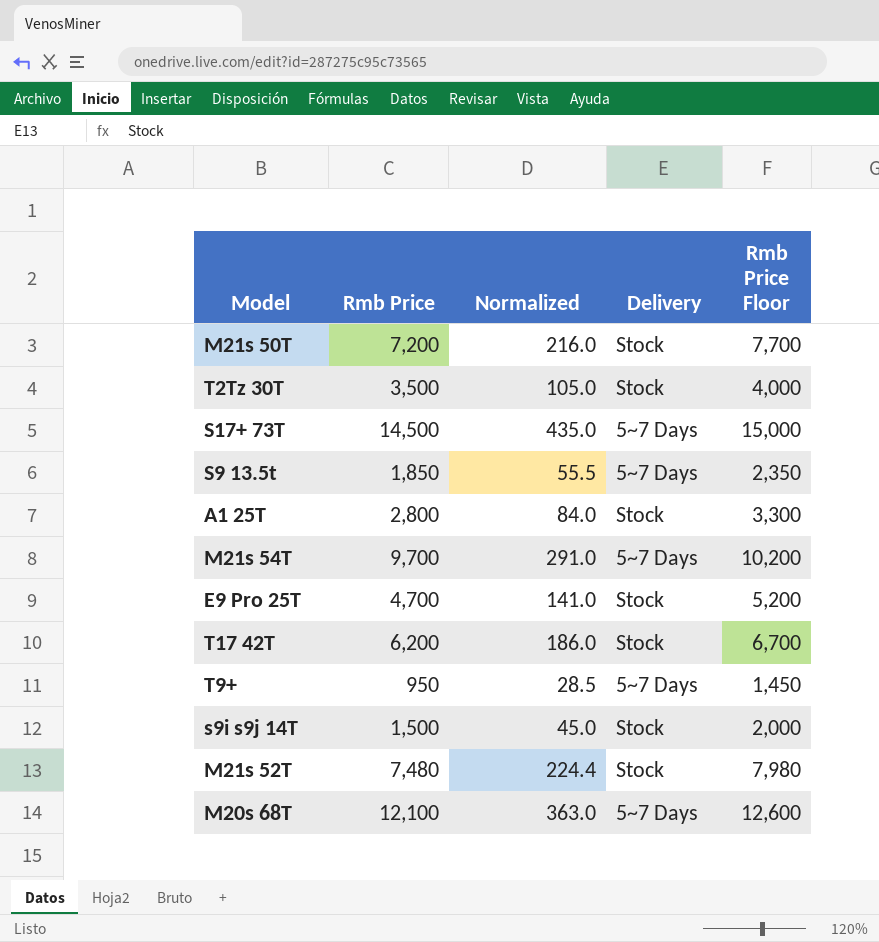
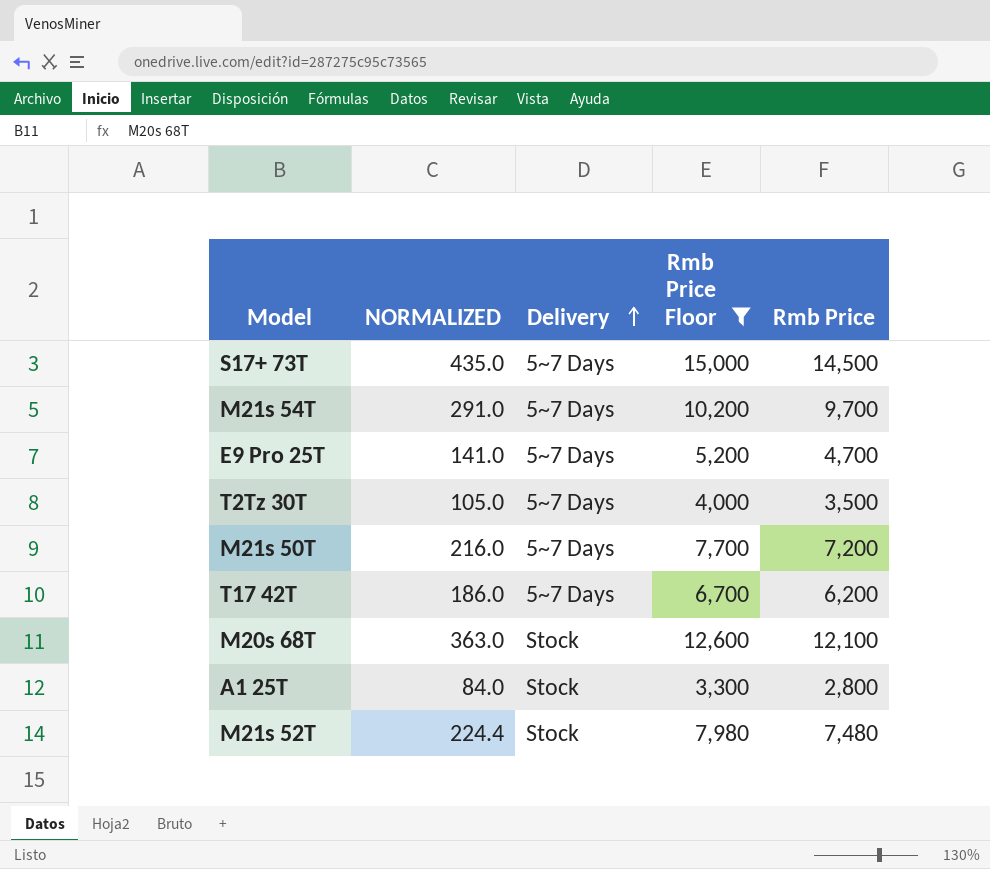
filter: none -> Rmb Price Floor >= 3,300
row order: none -> Delivery ascending
column name: Normalized -> NORMALIZED
column Rmb Price | position: 2 -> 5
E9 Pro 25T | Delivery: Stock -> 5~7 Days
T2Tz 30T | Delivery: Stock -> 5~7 Days
M21s 50T | Delivery: Stock -> 5~7 Days
T17 42T | Delivery: Stock -> 5~7 Days
M20s 68T | Delivery: 5~7 Days -> Stock

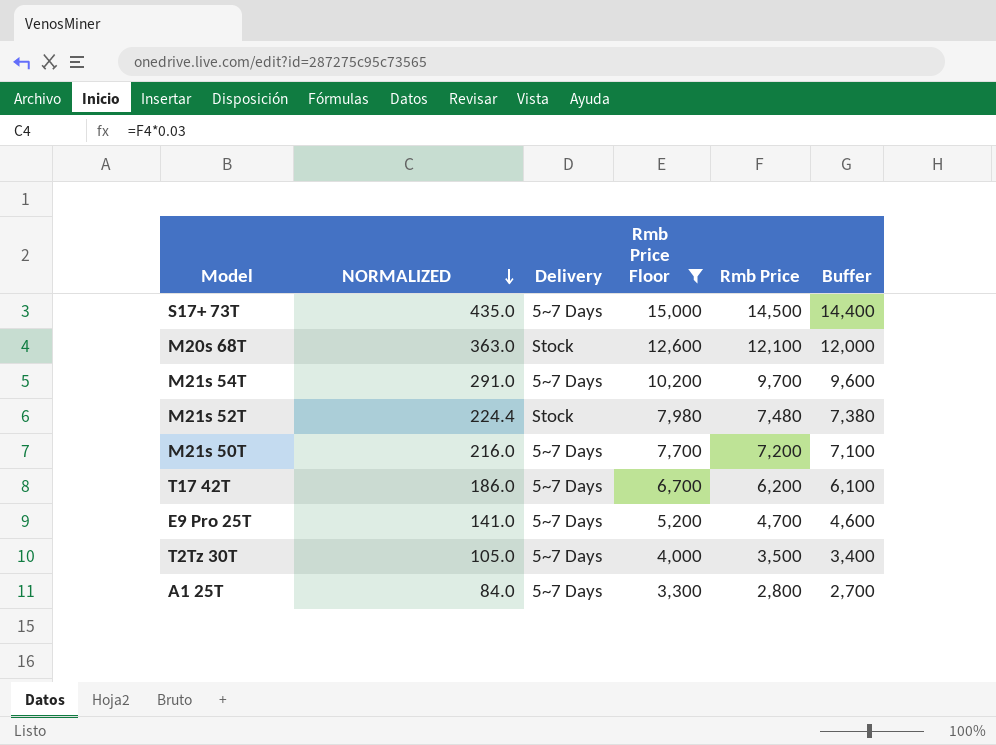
row order: Delivery ascending -> NORMALIZED descending
column Buffer | formula: none -> [Rmb Price] - 100
A1 25T | Delivery: Stock -> 5~7 Days

